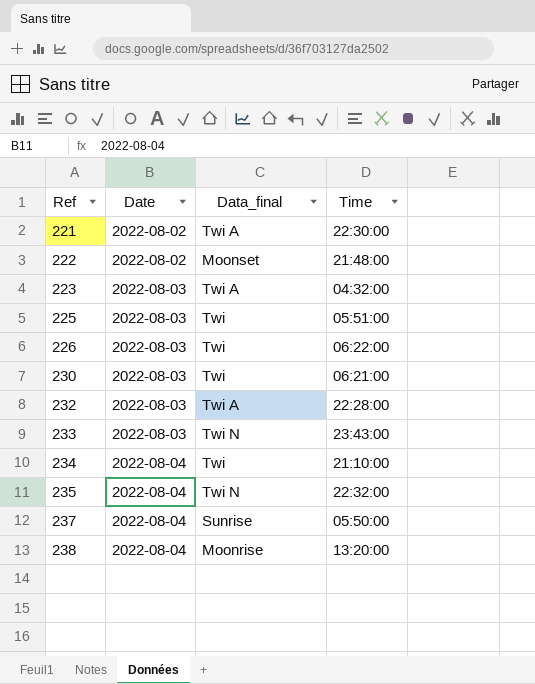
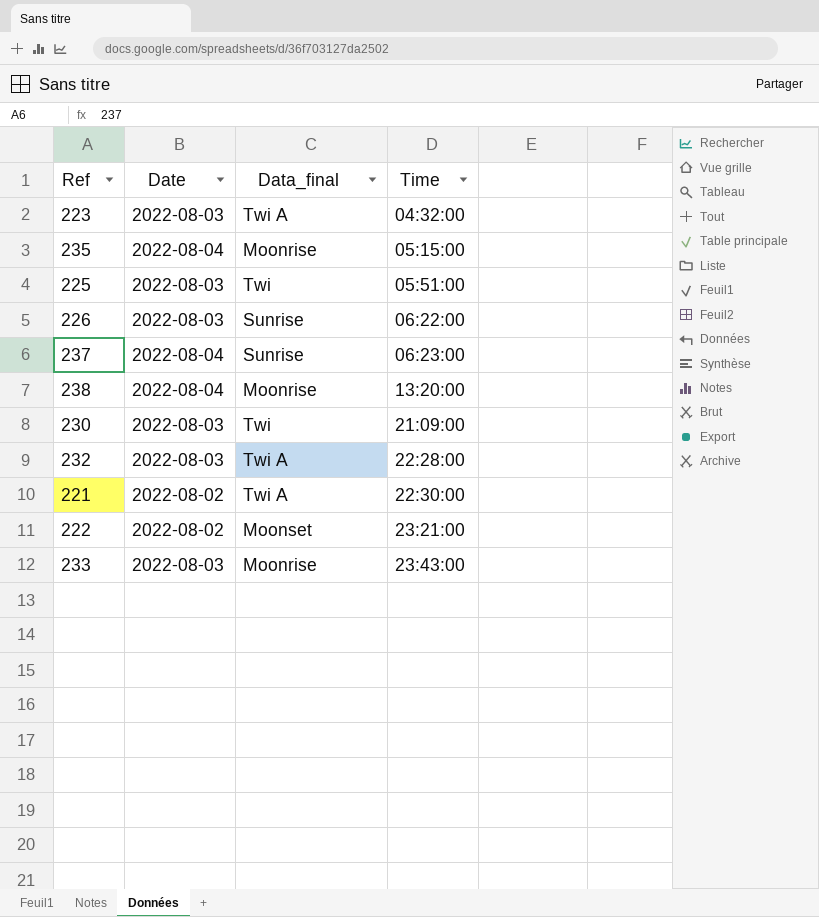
row order: Ref ascending -> Time ascending
row 234: 2022-08-04 | Twi | 21:10:00 -> none
235 | Data_final: Twi N -> Moonrise
235 | Time: 22:32:00 -> 05:15:00
226 | Data_final: Twi -> Sunrise
237 | Time: 05:50:00 -> 06:23:00
230 | Time: 06:21:00 -> 21:09:00
222 | Time: 21:48:00 -> 23:21:00
233 | Data_final: Twi N -> Moonrise

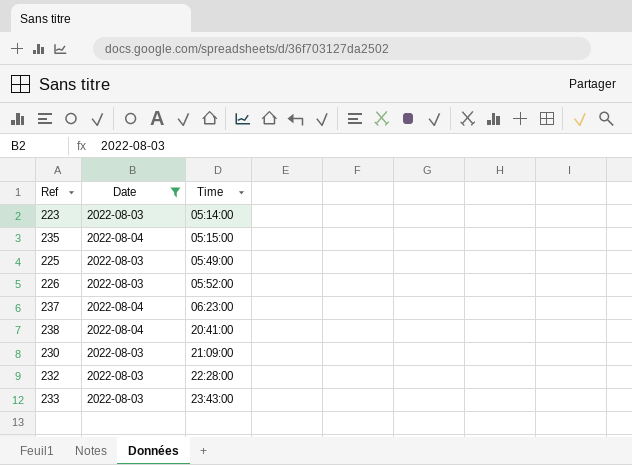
filter: none -> Date != 2022-08-02
column Data_final | position: 3 -> none
223 | Time: 04:32:00 -> 05:14:00
225 | Time: 05:51:00 -> 05:49:00
226 | Time: 06:22:00 -> 05:52:00
238 | Time: 13:20:00 -> 20:41:00

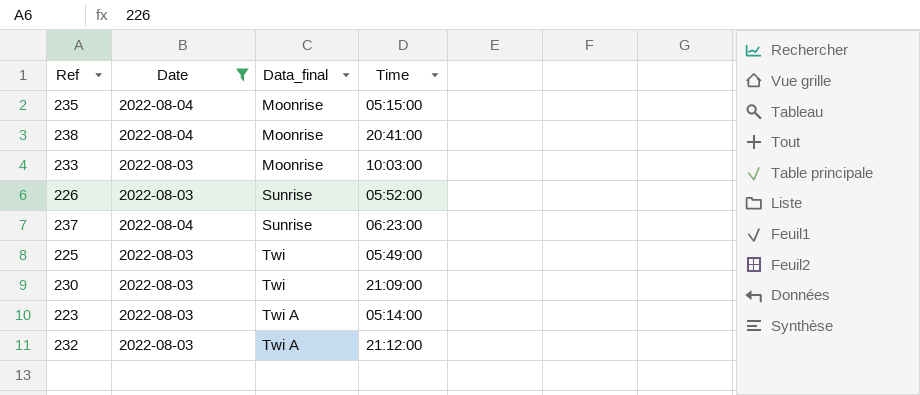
row order: Time ascending -> Data_final ascending
column Data_final | position: none -> 3
233 | Time: 23:43:00 -> 10:03:00
232 | Time: 22:28:00 -> 21:12:00

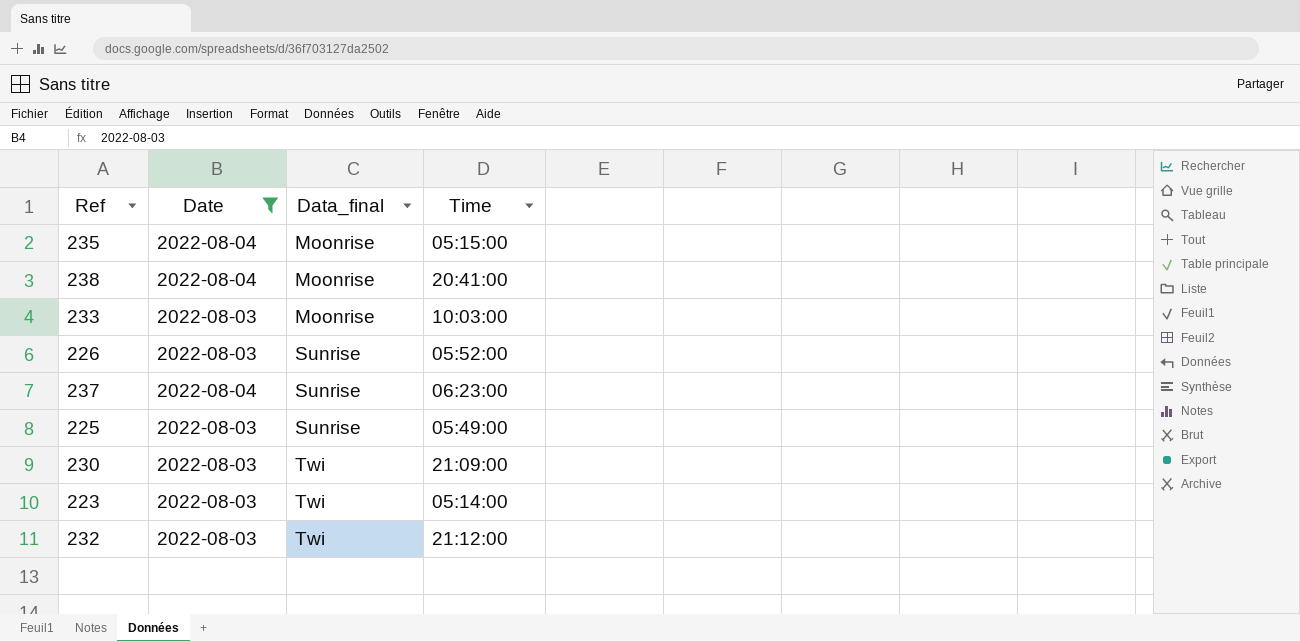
225 | Data_final: Twi -> Sunrise
223 | Data_final: Twi A -> Twi
232 | Data_final: Twi A -> Twi

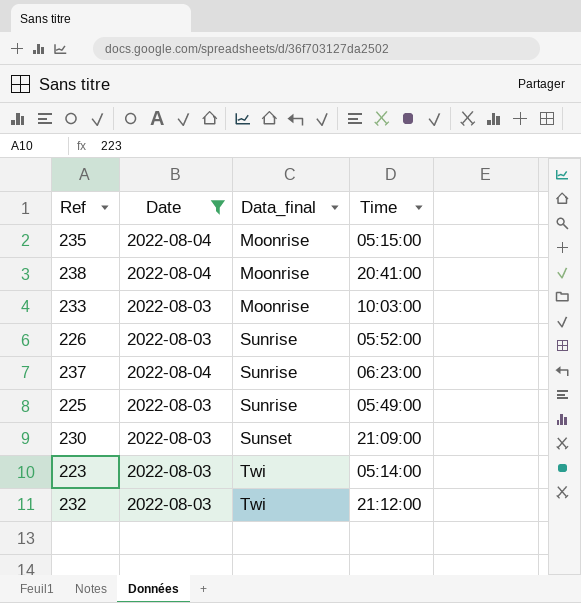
230 | Data_final: Twi -> Sunset

